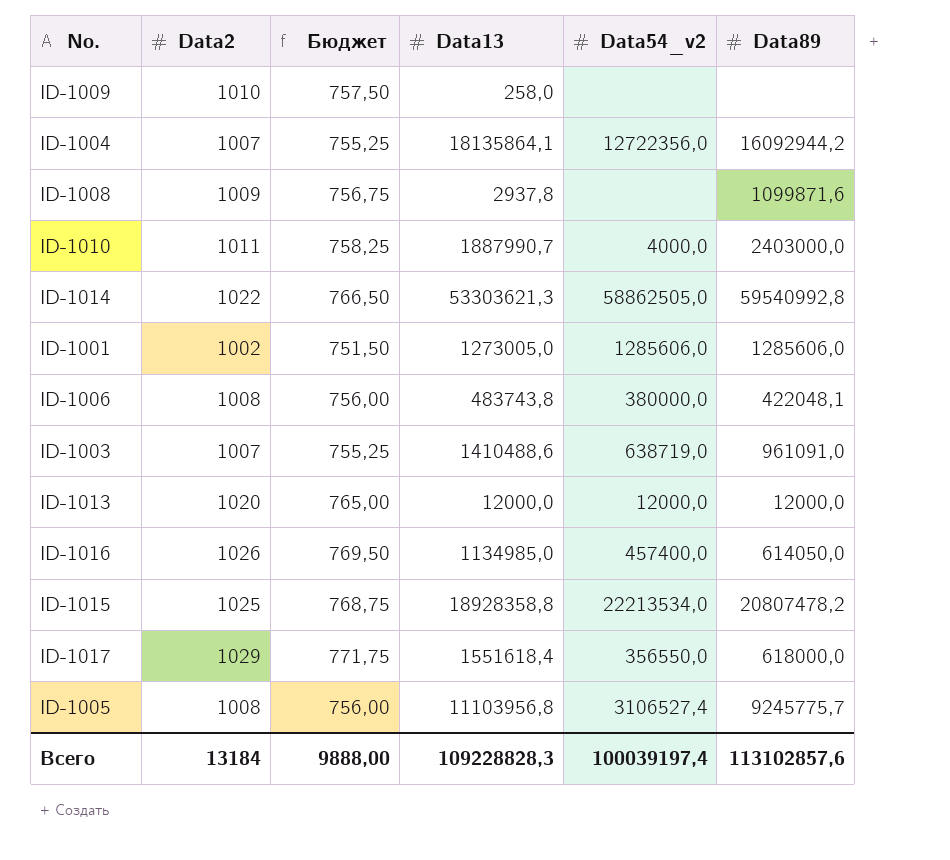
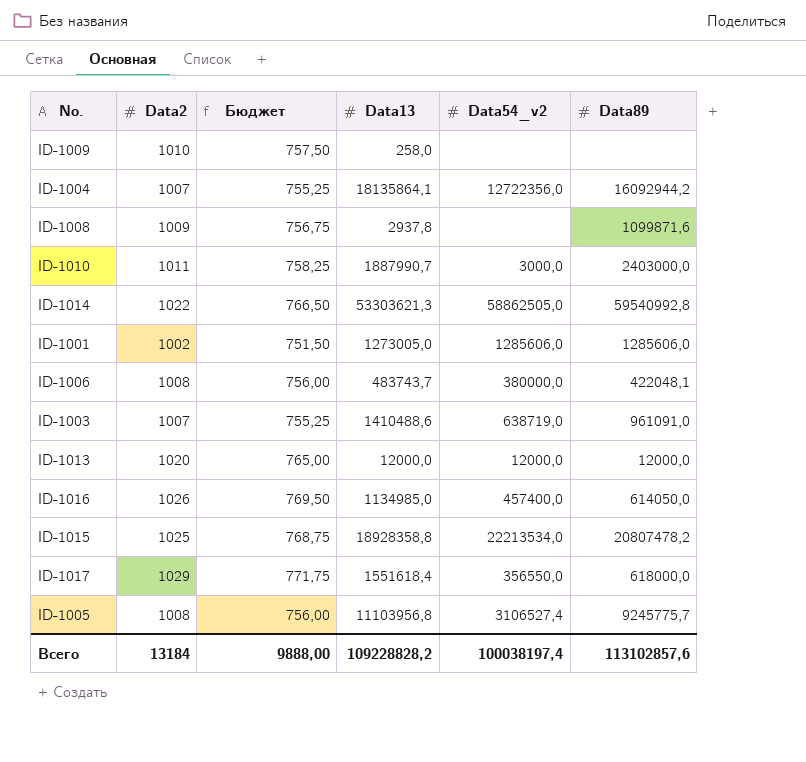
ID-1010 | Data54_v2: 4000,0 -> 3000,0
ID-1006 | Data13: 483743,8 -> 483743,7
Всего | Data13: 109228828,3 -> 109228828,2
Всего | Data54_v2: 100039197,4 -> 100038197,4

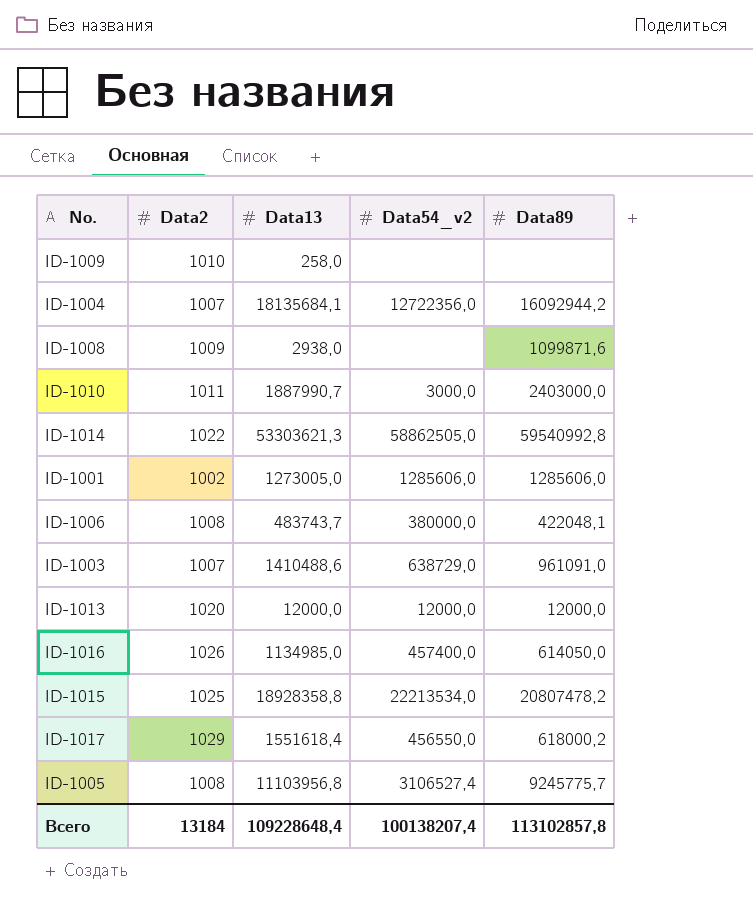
column Бюджет | formula: [Data2] * 0,75 -> none
ID-1004 | Data13: 18135864,1 -> 18135684,1
ID-1008 | Data13: 2937,8 -> 2938,0
ID-1003 | Data54_v2: 638719,0 -> 638729,0
ID-1017 | Data54_v2: 356550,0 -> 456550,0
ID-1017 | Data89: 618000,0 -> 618000,2
Всего | Data13: 109228828,2 -> 109228648,4
Всего | Data54_v2: 100038197,4 -> 100138207,4
Всего | Data89: 113102857,6 -> 113102857,8

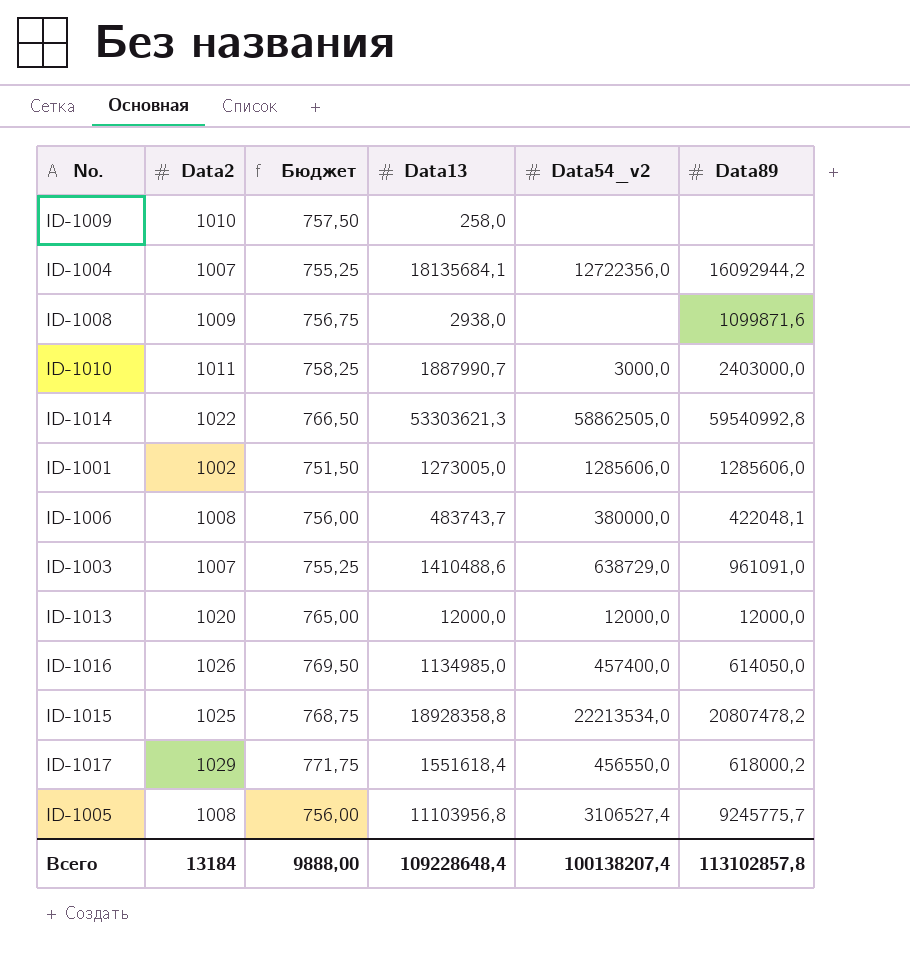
column Бюджет | formula: none -> [Data2] * 0,75

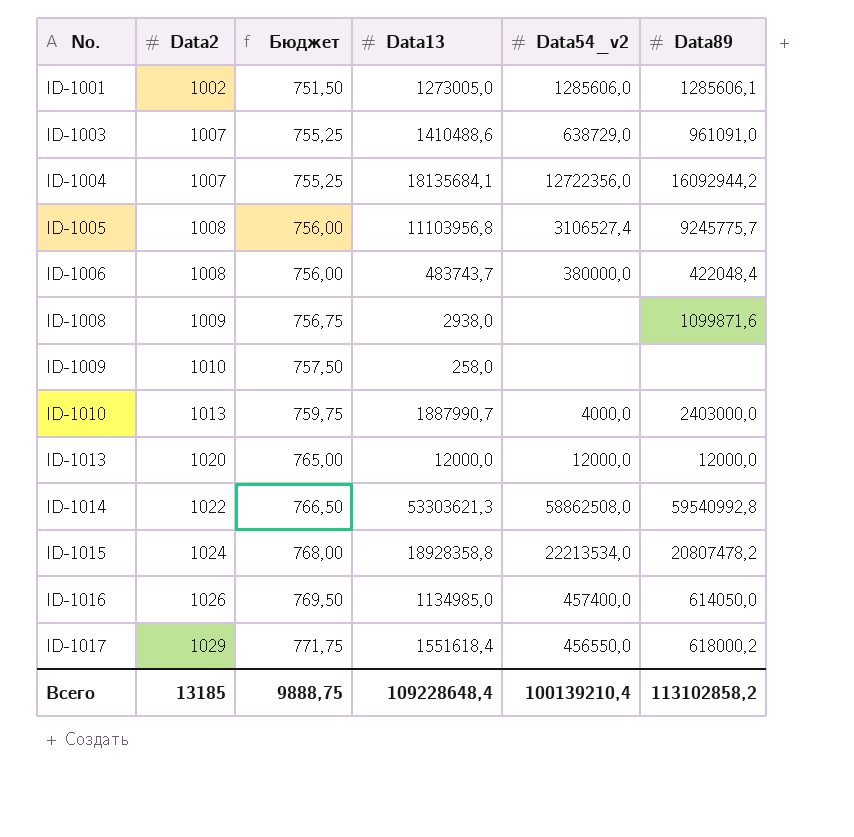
row order: none -> No. ascending
ID-1001 | Data89: 1285606,0 -> 1285606,1
ID-1006 | Data89: 422048,1 -> 422048,4
ID-1010 | Data2: 1011 -> 1013
ID-1010 | Бюджет: 758,25 -> 759,75
ID-1010 | Data54_v2: 3000,0 -> 4000,0
ID-1014 | Data54_v2: 58862505,0 -> 58862508,0
ID-1015 | Data2: 1025 -> 1024
ID-1015 | Бюджет: 768,75 -> 768,00
Всего | Data2: 13184 -> 13185
Всего | Бюджет: 9888,00 -> 9888,75
Всего | Data54_v2: 100138207,4 -> 100139210,4
Всего | Data89: 113102857,8 -> 113102858,2

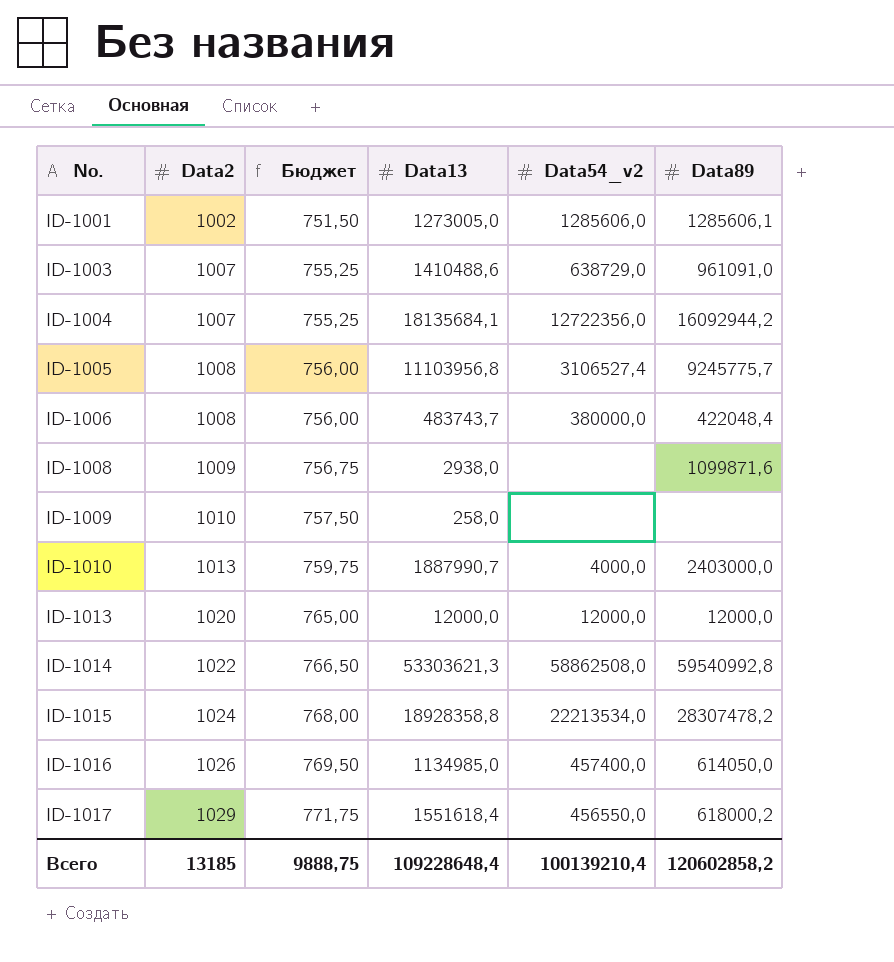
ID-1015 | Data89: 20807478,2 -> 28307478,2
Всего | Data89: 113102858,2 -> 120602858,2

